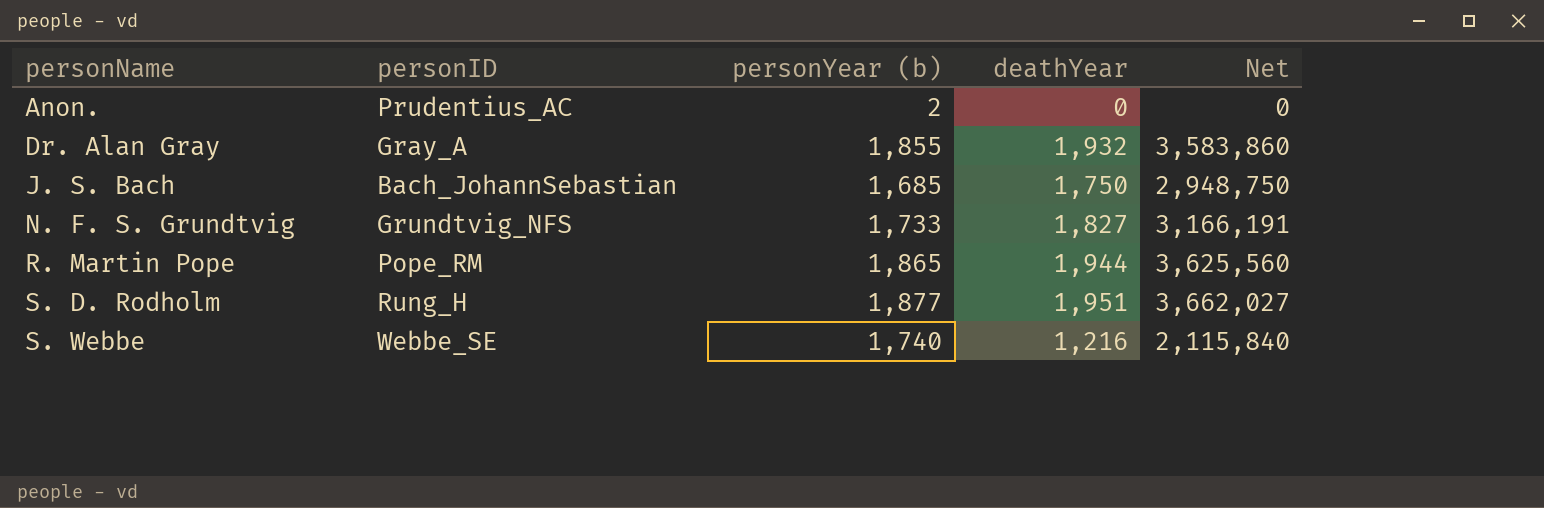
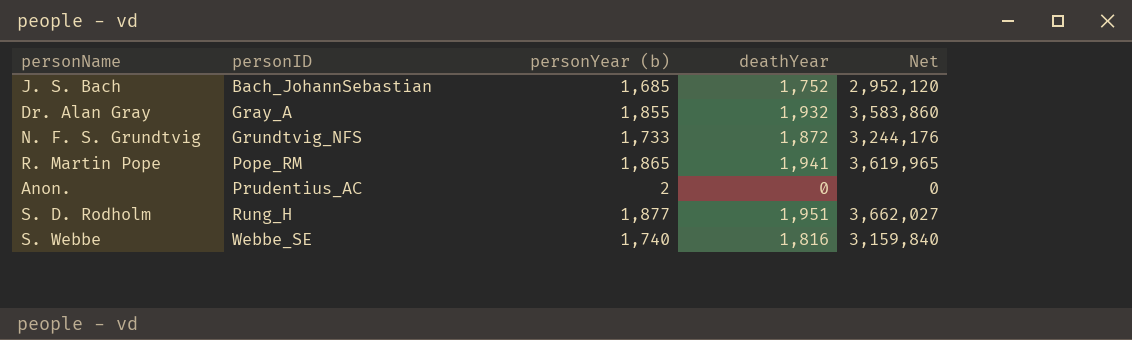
row order: personName ascending -> personID ascending
J. S. Bach | deathYear: 1,750 -> 1,752
J. S. Bach | Net: 2,948,750 -> 2,952,120
N. F. S. Grundtvig | deathYear: 1,827 -> 1,872
N. F. S. Grundtvig | Net: 3,166,191 -> 3,244,176
R. Martin Pope | deathYear: 1,944 -> 1,941
R. Martin Pope | Net: 3,625,560 -> 3,619,965
S. Webbe | deathYear: 1,216 -> 1,816
S. Webbe | Net: 2,115,840 -> 3,159,840

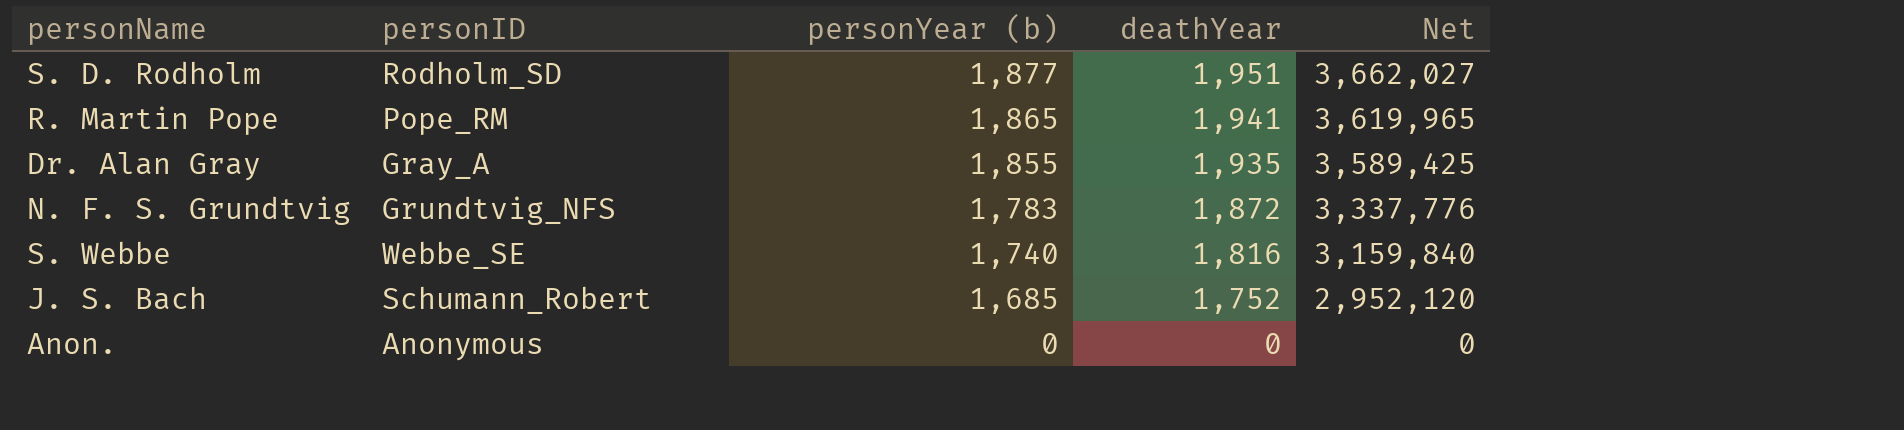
row order: personID ascending -> personYear (b) descending
S. D. Rodholm | personID: Rung_H -> Rodholm_SD
Dr. Alan Gray | deathYear: 1,932 -> 1,935
Dr. Alan Gray | Net: 3,583,860 -> 3,589,425
N. F. S. Grundtvig | personYear (b): 1,733 -> 1,783
N. F. S. Grundtvig | Net: 3,244,176 -> 3,337,776
J. S. Bach | personID: Bach_JohannSebastian -> Schumann_Robert
Anon. | personID: Prudentius_AC -> Anonymous
Anon. | personYear (b): 2 -> 0

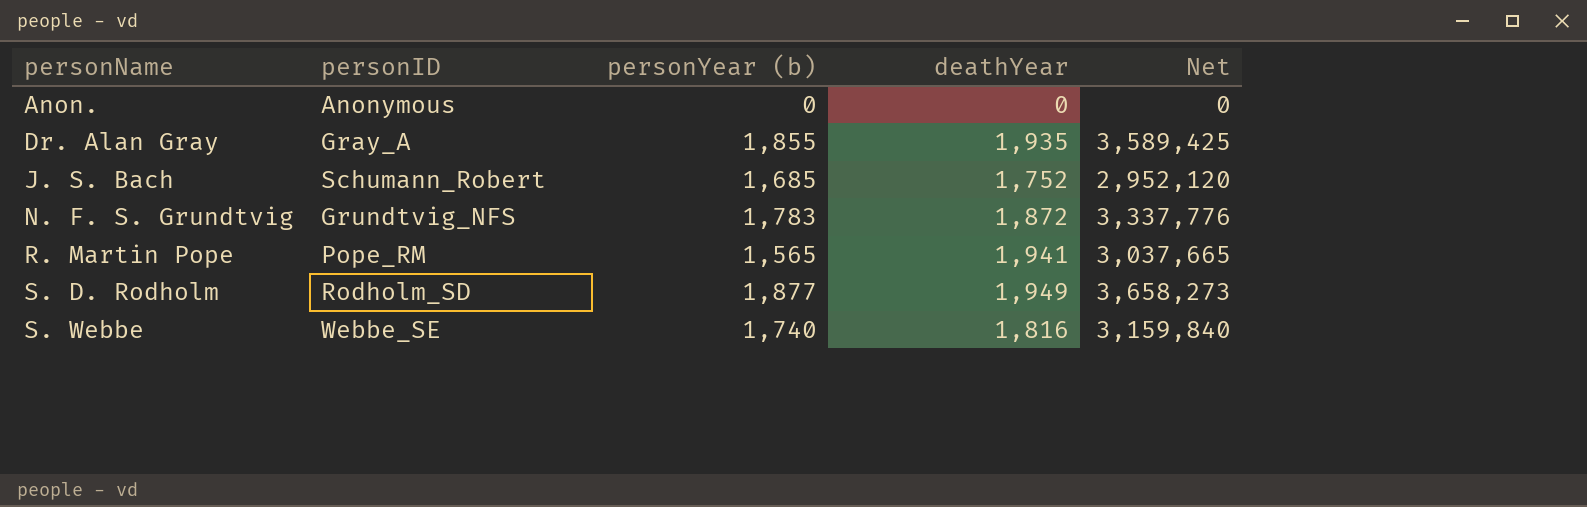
row order: personYear (b) descending -> personName ascending
R. Martin Pope | personYear (b): 1,865 -> 1,565
R. Martin Pope | Net: 3,619,965 -> 3,037,665
S. D. Rodholm | deathYear: 1,951 -> 1,949
S. D. Rodholm | Net: 3,662,027 -> 3,658,273

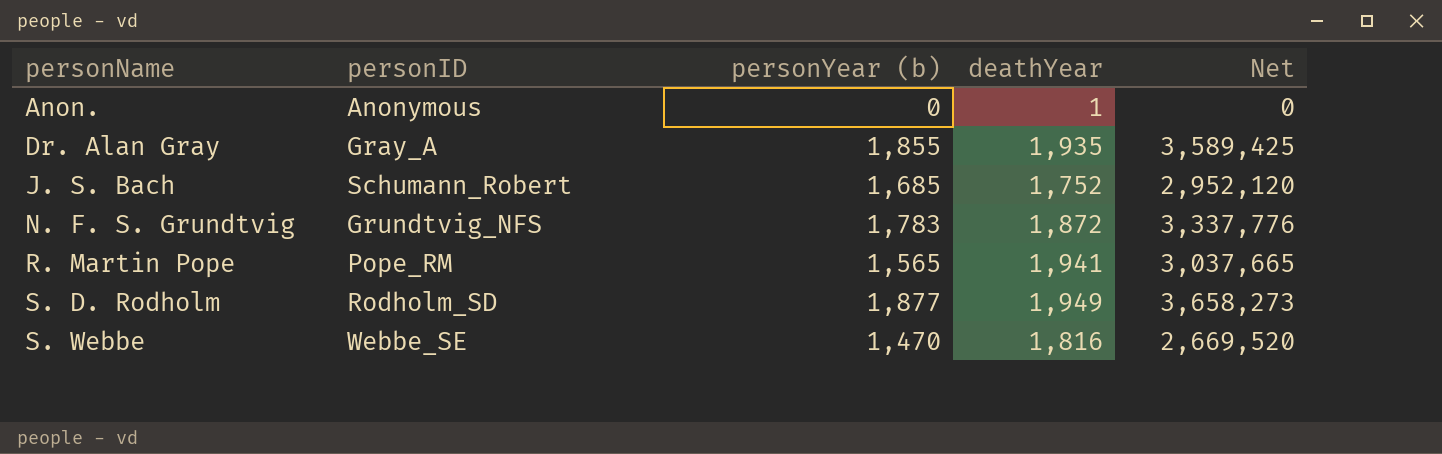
Anon. | deathYear: 0 -> 1
S. Webbe | personYear (b): 1,740 -> 1,470
S. Webbe | Net: 3,159,840 -> 2,669,520

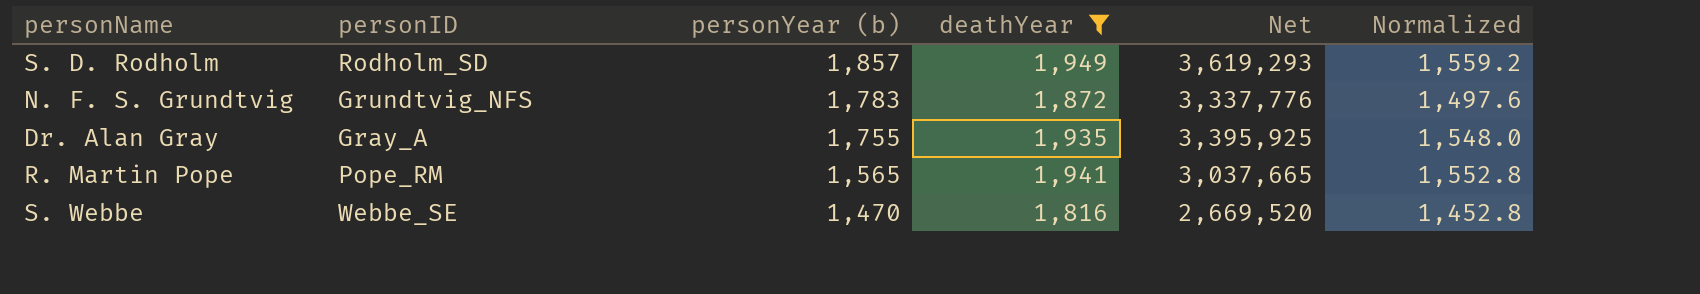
filter: none -> deathYear >= 1,816
row order: personName ascending -> personYear (b) descending
column Normalized | formula: none -> [deathYear] * 0.8
S. D. Rodholm | personYear (b): 1,877 -> 1,857
S. D. Rodholm | Net: 3,658,273 -> 3,619,293
Dr. Alan Gray | personYear (b): 1,855 -> 1,755
Dr. Alan Gray | Net: 3,589,425 -> 3,395,925

